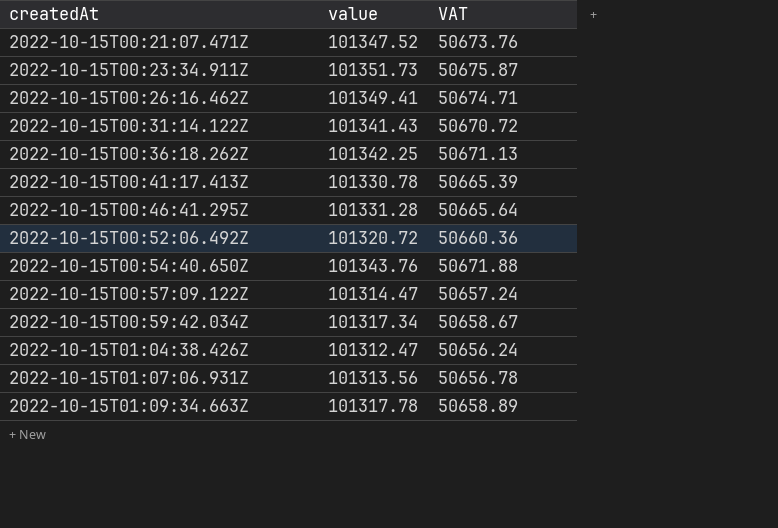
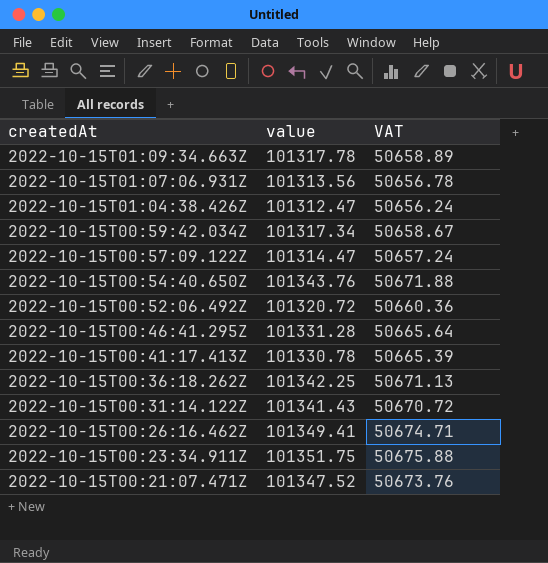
row order: createdAt ascending -> createdAt descending
2022-10-15T00:23:34.911Z | value: 101351.73 -> 101351.75
2022-10-15T00:23:34.911Z | VAT: 50675.87 -> 50675.88

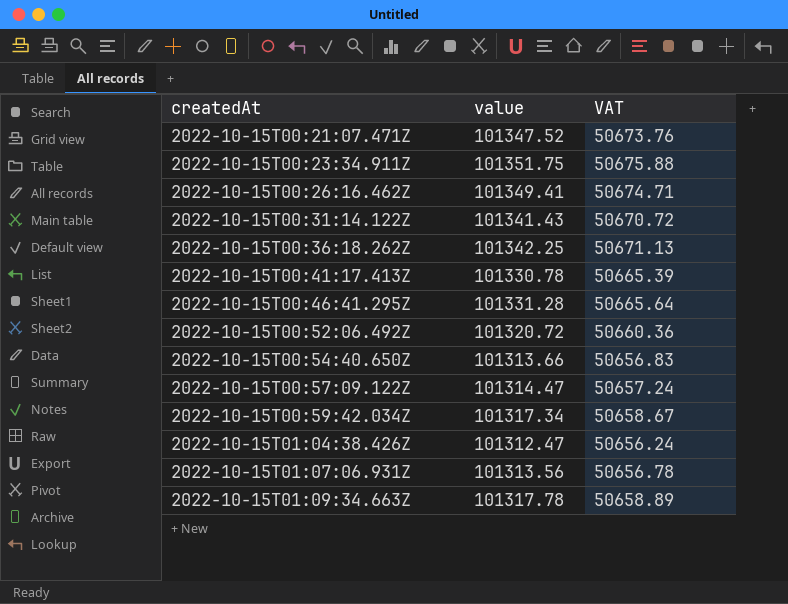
row order: createdAt descending -> createdAt ascending
2022-10-15T00:54:40.650Z | value: 101343.76 -> 101313.66
2022-10-15T00:54:40.650Z | VAT: 50671.88 -> 50656.83

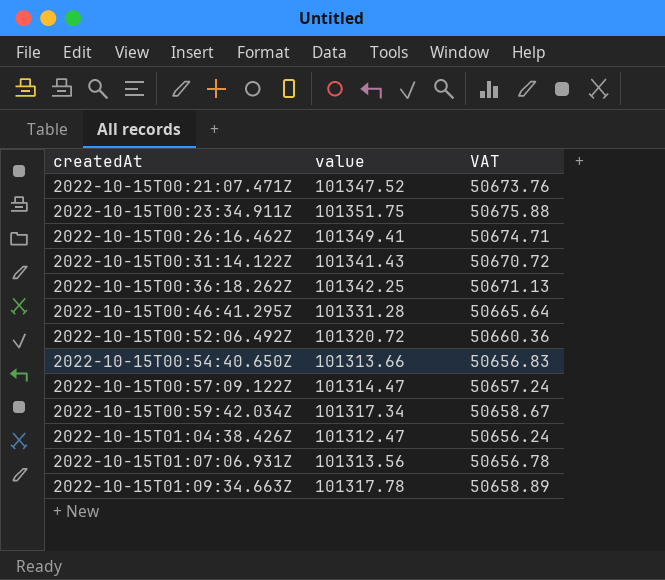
row 2022-10-15T00:41:17.413Z: 101330.78 | 50665.39 -> none

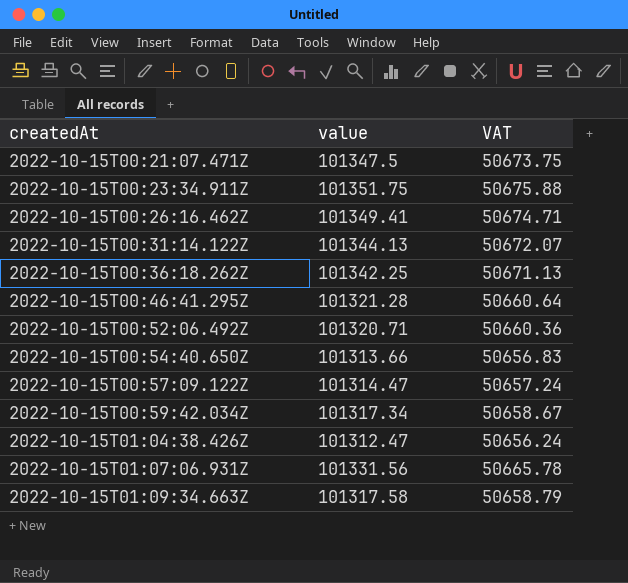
2022-10-15T00:21:07.471Z | value: 101347.52 -> 101347.5
2022-10-15T00:21:07.471Z | VAT: 50673.76 -> 50673.75
2022-10-15T00:31:14.122Z | value: 101341.43 -> 101344.13
2022-10-15T00:31:14.122Z | VAT: 50670.72 -> 50672.07
2022-10-15T00:46:41.295Z | value: 101331.28 -> 101321.28
2022-10-15T00:46:41.295Z | VAT: 50665.64 -> 50660.64
2022-10-15T00:52:06.492Z | value: 101320.72 -> 101320.71
2022-10-15T01:07:06.931Z | value: 101313.56 -> 101331.56
2022-10-15T01:07:06.931Z | VAT: 50656.78 -> 50665.78
2022-10-15T01:09:34.663Z | value: 101317.78 -> 101317.58
2022-10-15T01:09:34.663Z | VAT: 50658.89 -> 50658.79

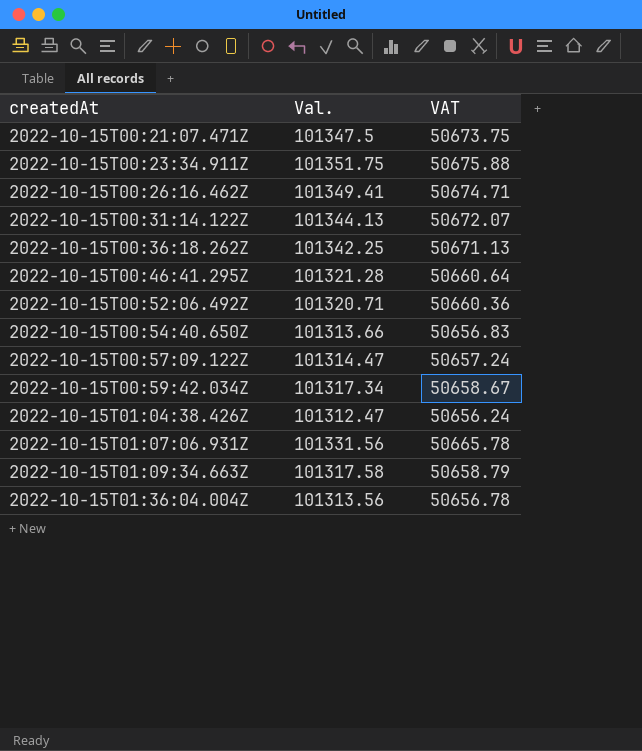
column name: value -> Val.
row 2022-10-15T01:36:04.004Z: none -> 101313.56 | 50656.78

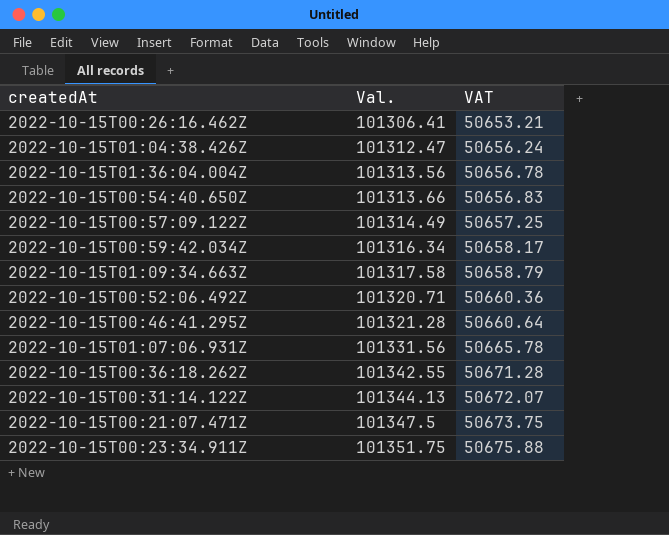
row order: createdAt ascending -> Val. ascending
2022-10-15T00:26:16.462Z | Val.: 101349.41 -> 101306.41
2022-10-15T00:26:16.462Z | VAT: 50674.71 -> 50653.21
2022-10-15T00:57:09.122Z | Val.: 101314.47 -> 101314.49
2022-10-15T00:57:09.122Z | VAT: 50657.24 -> 50657.25
2022-10-15T00:59:42.034Z | Val.: 101317.34 -> 101316.34
2022-10-15T00:59:42.034Z | VAT: 50658.67 -> 50658.17
2022-10-15T00:36:18.262Z | Val.: 101342.25 -> 101342.55
2022-10-15T00:36:18.262Z | VAT: 50671.13 -> 50671.28

